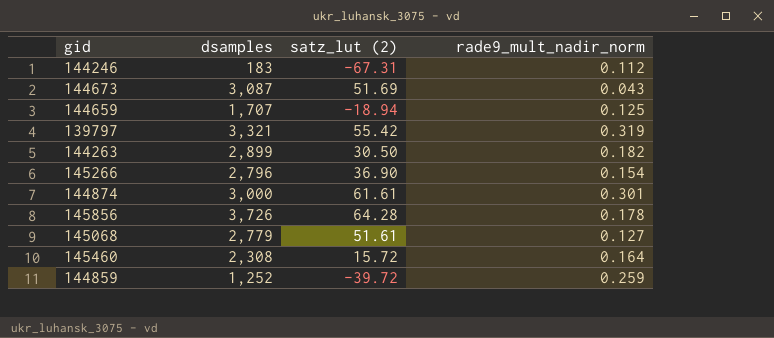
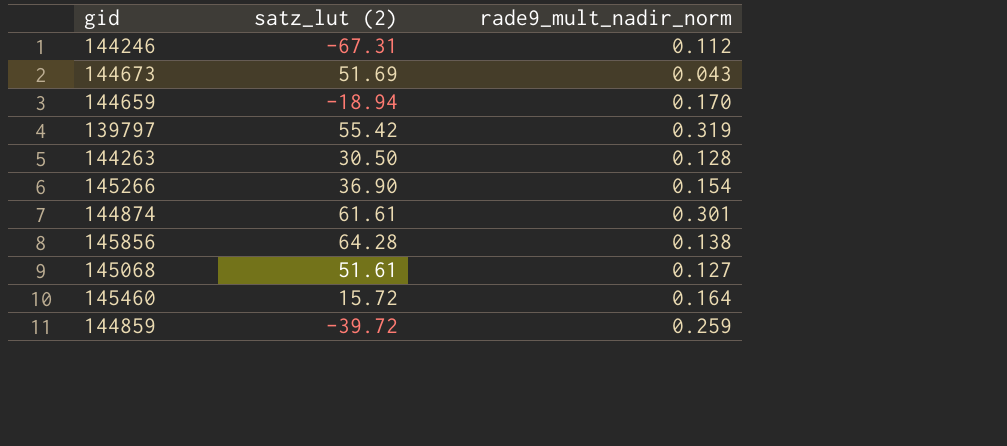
column dsamples | position: 2 -> none
144659 | rade9_mult_nadir_norm: 0.125 -> 0.170
144263 | rade9_mult_nadir_norm: 0.182 -> 0.128
145856 | rade9_mult_nadir_norm: 0.178 -> 0.138

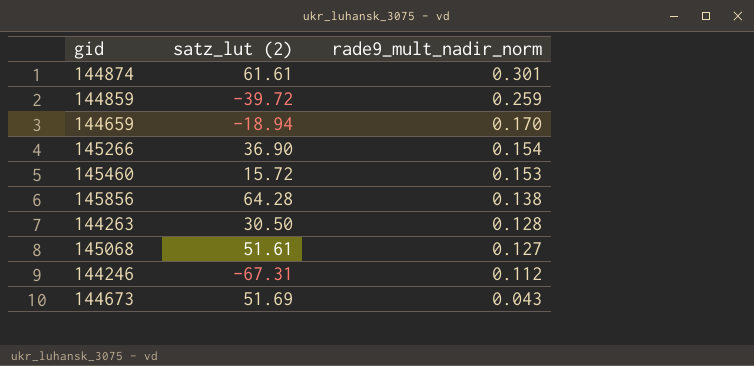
row order: none -> rade9_mult_nadir_norm descending
row 139797: 55.42 | 0.319 -> none
145460 | rade9_mult_nadir_norm: 0.164 -> 0.153

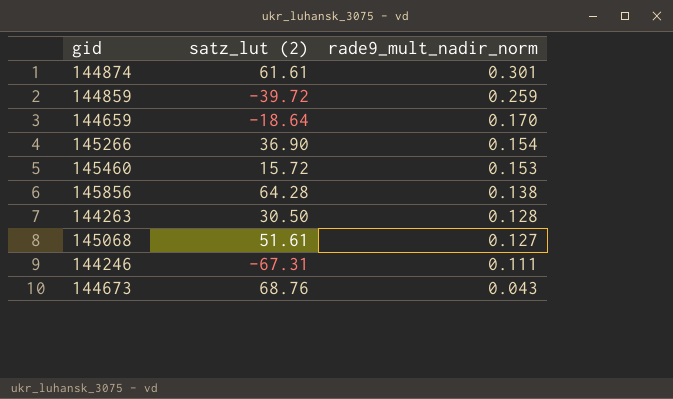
144659 | satz_lut (2): -18.94 -> -18.64
144246 | rade9_mult_nadir_norm: 0.112 -> 0.111
144673 | satz_lut (2): 51.69 -> 68.76

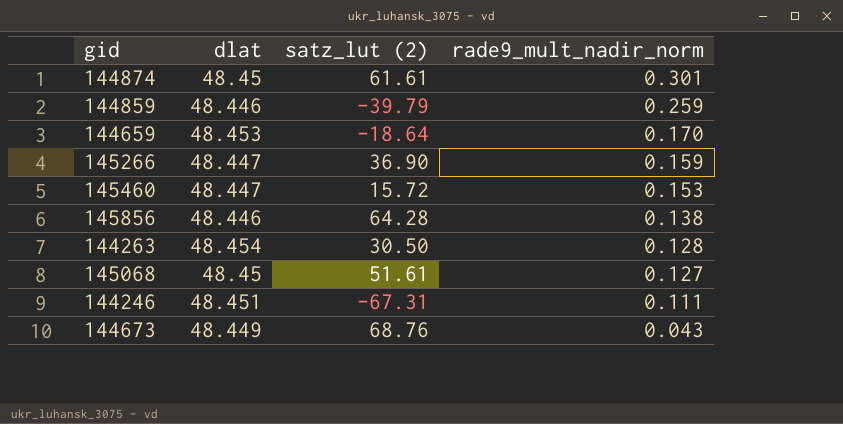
column dlat | position: none -> 2
144859 | satz_lut (2): -39.72 -> -39.79
145266 | rade9_mult_nadir_norm: 0.154 -> 0.159

